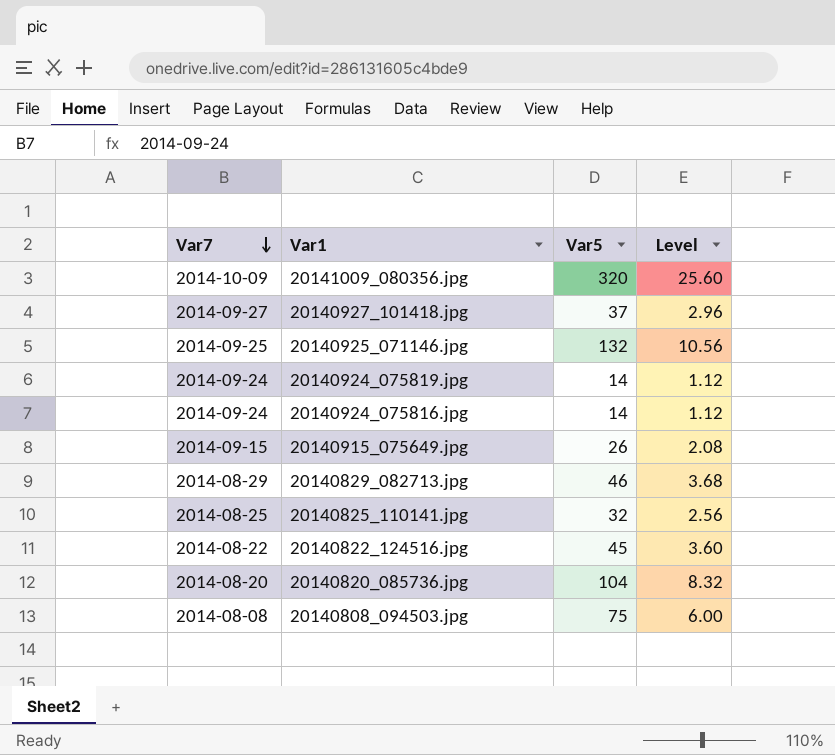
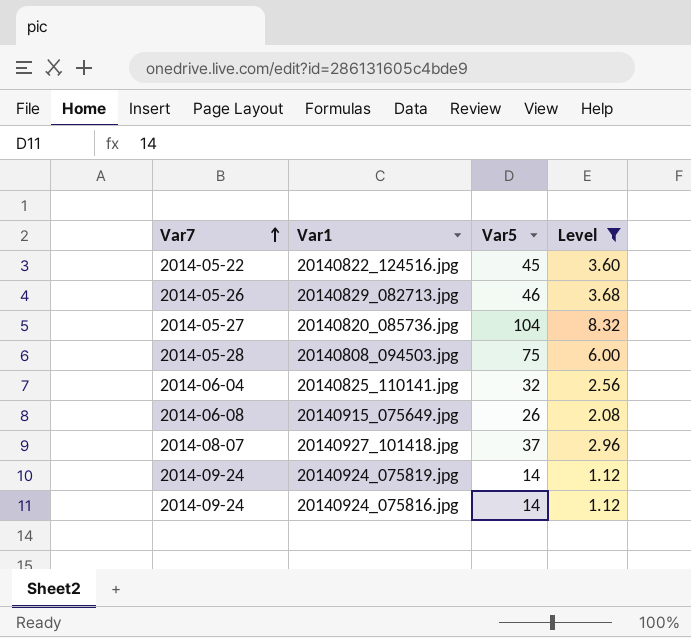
filter: none -> Level <= 8.32
row order: Var7 descending -> Var7 ascending
20140822_124516.jpg | Var7: 2014-08-22 -> 2014-05-22
20140829_082713.jpg | Var7: 2014-08-29 -> 2014-05-26
20140820_085736.jpg | Var7: 2014-08-20 -> 2014-05-27
20140808_094503.jpg | Var7: 2014-08-08 -> 2014-05-28
20140825_110141.jpg | Var7: 2014-08-25 -> 2014-06-04
20140915_075649.jpg | Var7: 2014-09-15 -> 2014-06-08
20140927_101418.jpg | Var7: 2014-09-27 -> 2014-08-07

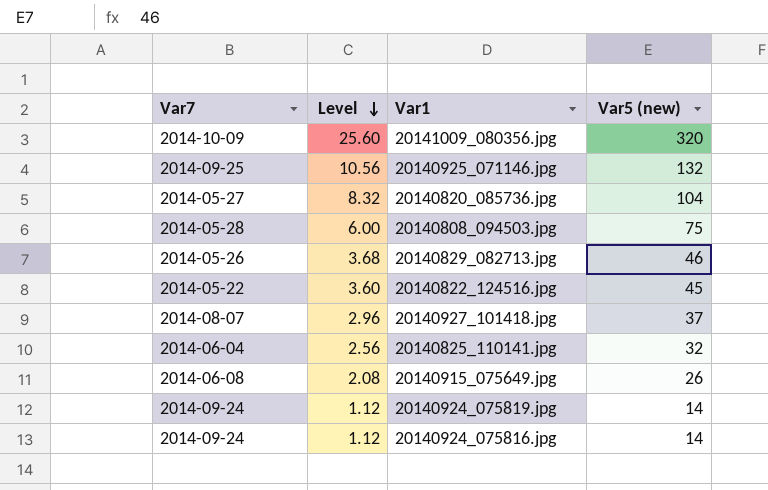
filter: Level <= 8.32 -> none
row order: Var7 ascending -> Level descending
column Level | position: 4 -> 2
column name: Var5 -> Var5 (new)

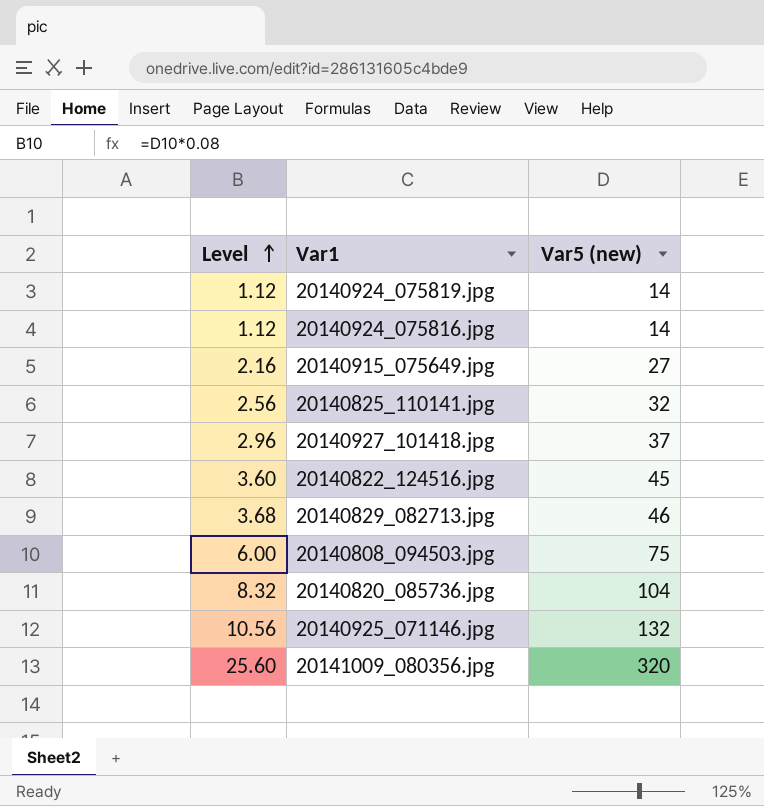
row order: Level descending -> Level ascending
column Var7 | position: 1 -> none
20140915_075649.jpg | Level: 2.08 -> 2.16
20140915_075649.jpg | Var5 (new): 26 -> 27

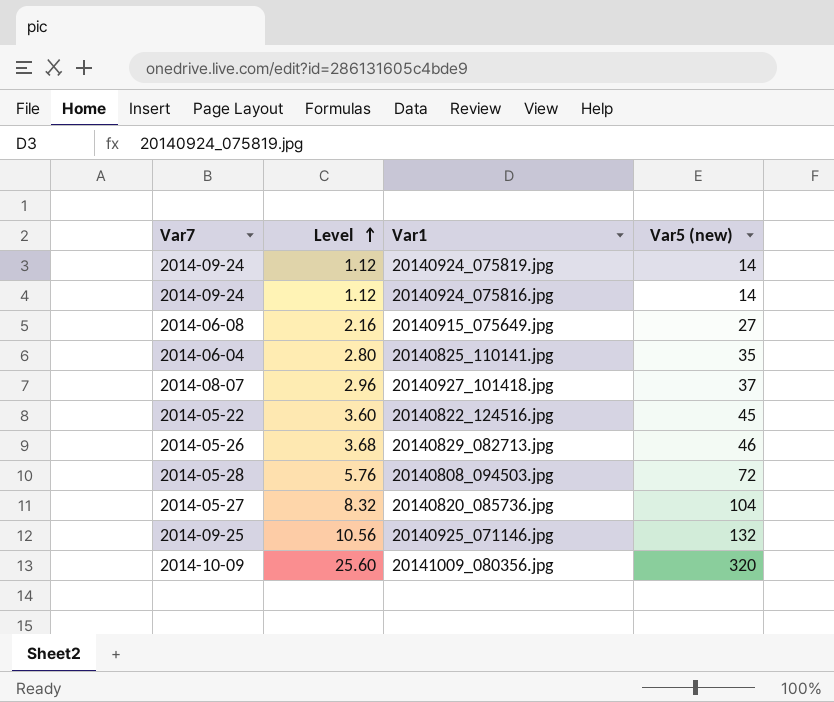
column Var7 | position: none -> 1
20140825_110141.jpg | Level: 2.56 -> 2.80
20140825_110141.jpg | Var5 (new): 32 -> 35
20140808_094503.jpg | Level: 6.00 -> 5.76
20140808_094503.jpg | Var5 (new): 75 -> 72

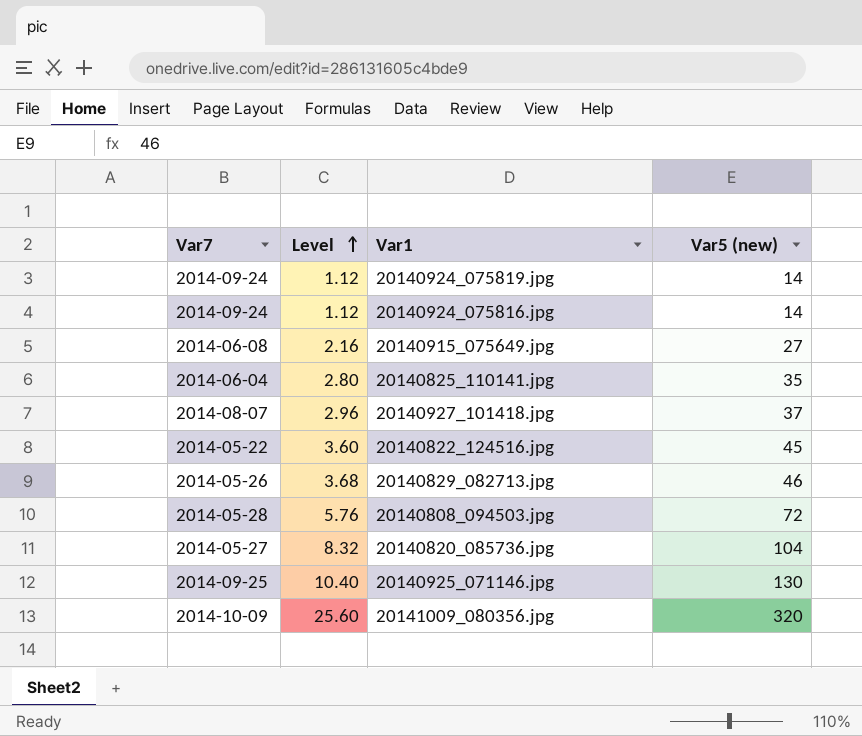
20140925_071146.jpg | Level: 10.56 -> 10.40
20140925_071146.jpg | Var5 (new): 132 -> 130

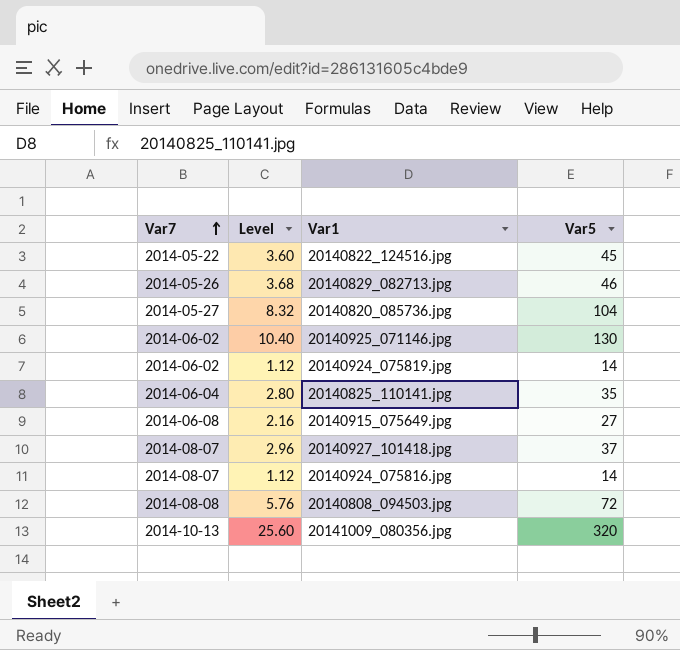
row order: Level ascending -> Var7 ascending
column name: Var5 (new) -> Var5
20140925_071146.jpg | Var7: 2014-09-25 -> 2014-06-02
20140924_075819.jpg | Var7: 2014-09-24 -> 2014-06-02
20140924_075816.jpg | Var7: 2014-09-24 -> 2014-08-07
20140808_094503.jpg | Var7: 2014-05-28 -> 2014-08-08
20141009_080356.jpg | Var7: 2014-10-09 -> 2014-10-13

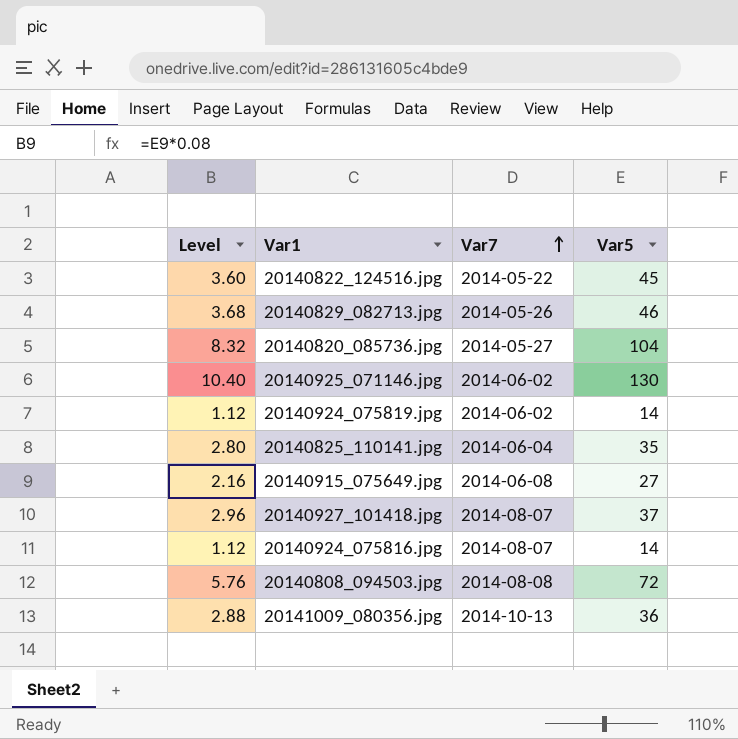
column Var7 | position: 1 -> 3
20141009_080356.jpg | Level: 25.60 -> 2.88
20141009_080356.jpg | Var5: 320 -> 36

